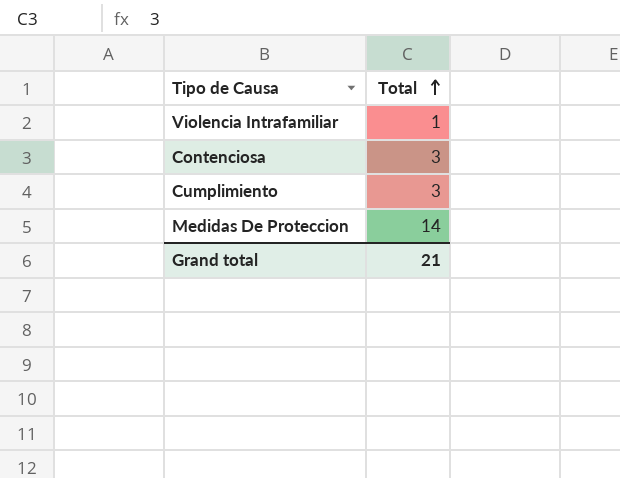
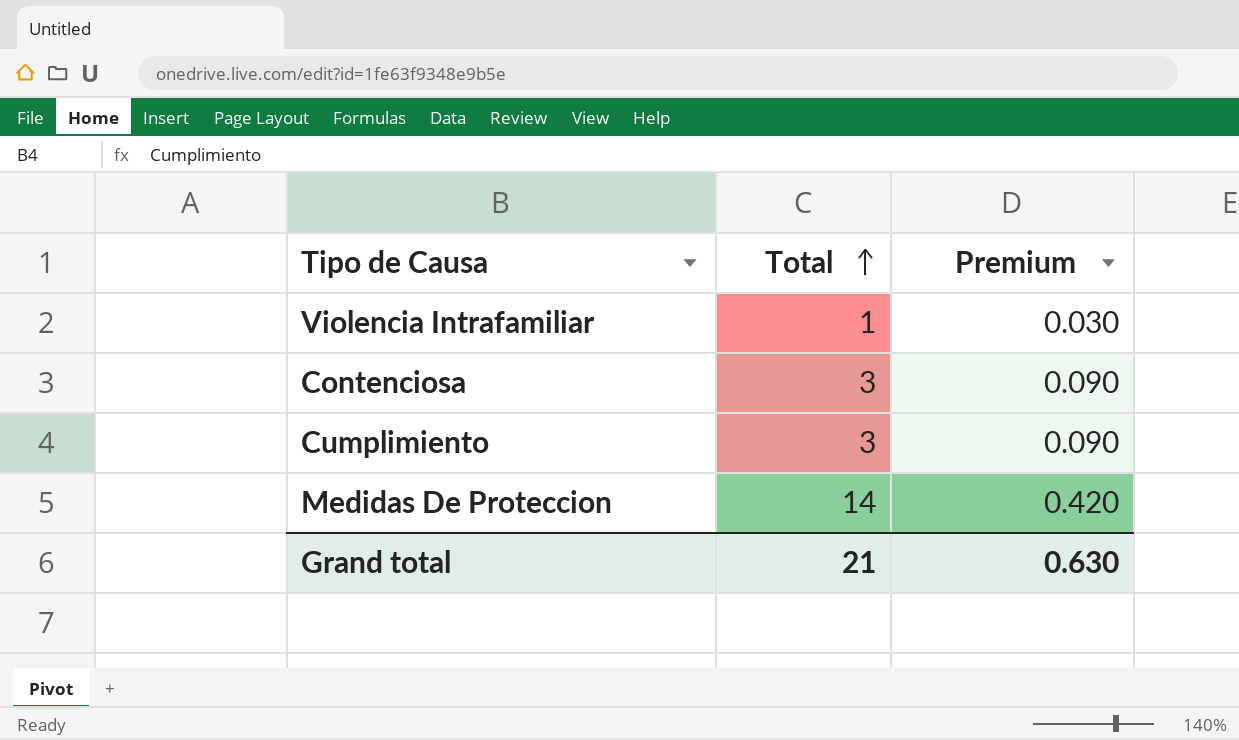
column Premium | formula: none -> [Total] * 0.03

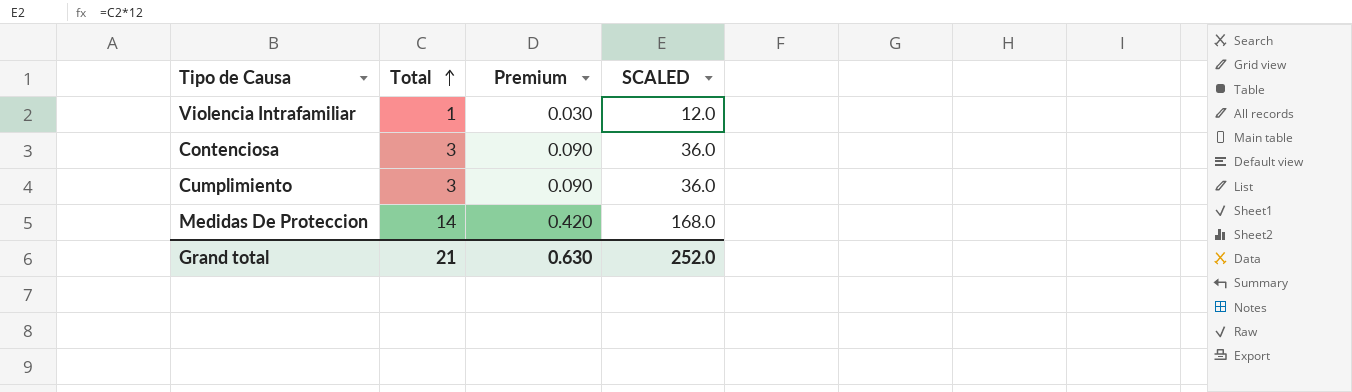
column SCALED | formula: none -> [Total] * 12

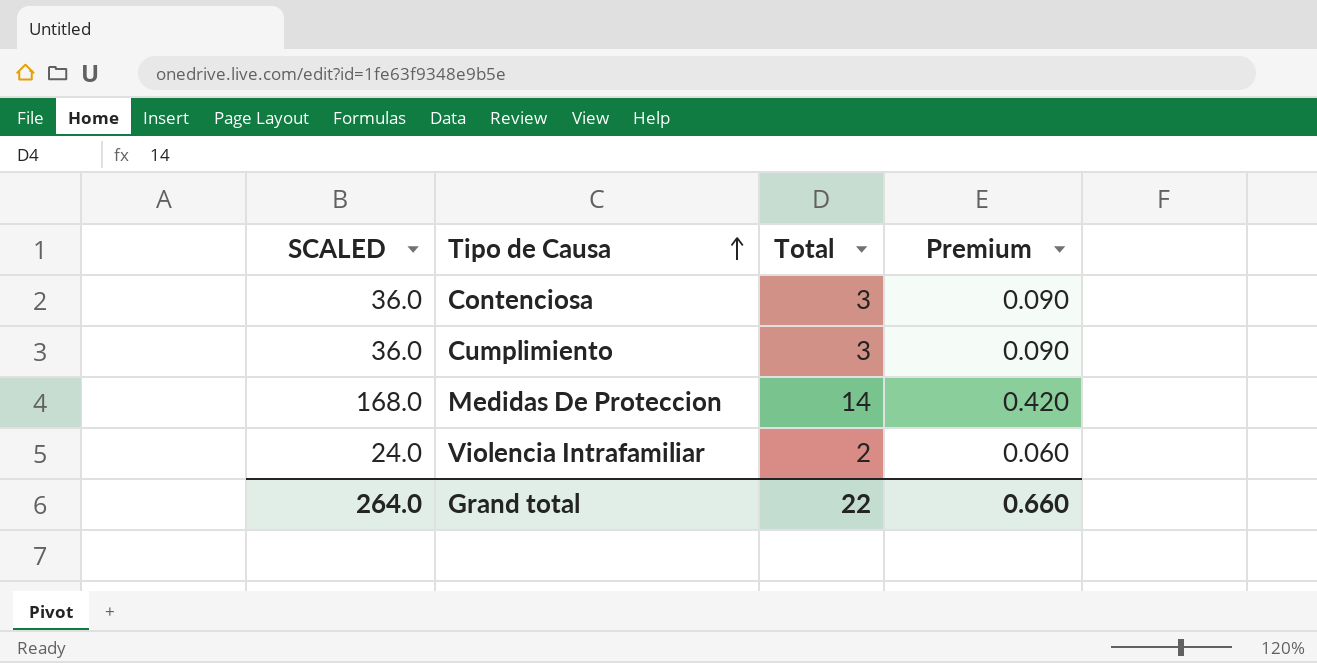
row order: Total ascending -> Tipo de Causa ascending
column SCALED | position: 4 -> 1
Violencia Intrafamiliar | SCALED: 12.0 -> 24.0
Violencia Intrafamiliar | Total: 1 -> 2
Violencia Intrafamiliar | Premium: 0.030 -> 0.060
Grand total | SCALED: 252.0 -> 264.0
Grand total | Total: 21 -> 22
Grand total | Premium: 0.630 -> 0.660

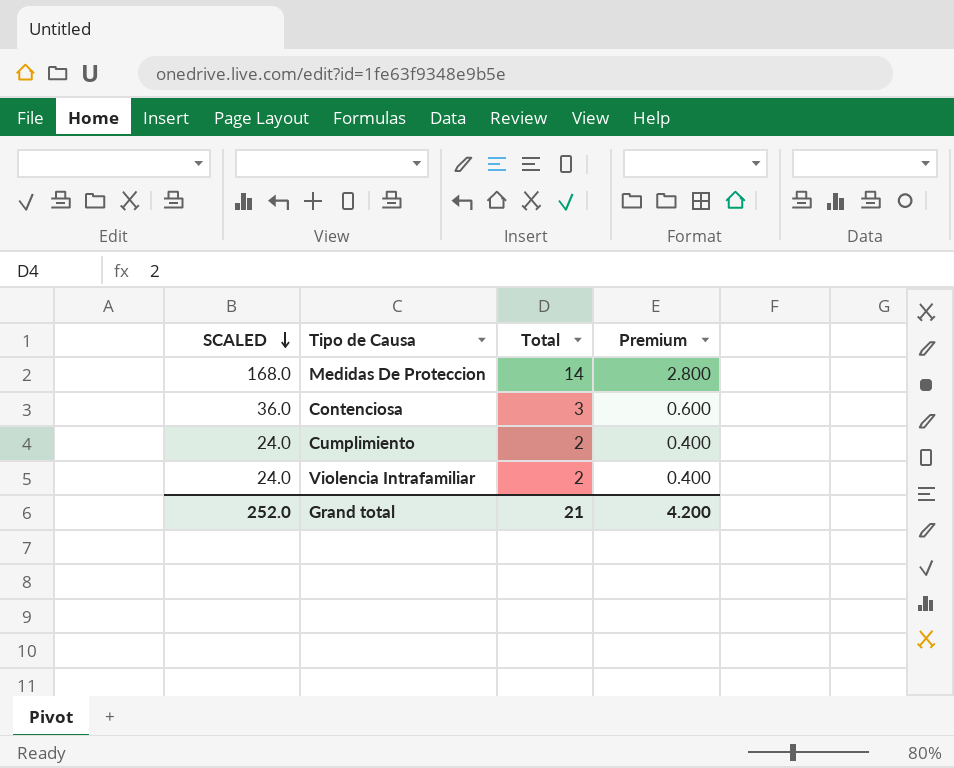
row order: Tipo de Causa ascending -> SCALED descending
column Premium | formula: [Total] * 0.03 -> [Total] * 0.2
Cumplimiento | SCALED: 36.0 -> 24.0
Cumplimiento | Total: 3 -> 2
Grand total | SCALED: 264.0 -> 252.0
Grand total | Total: 22 -> 21
Grand total | Premium: 0.660 -> 4.200

